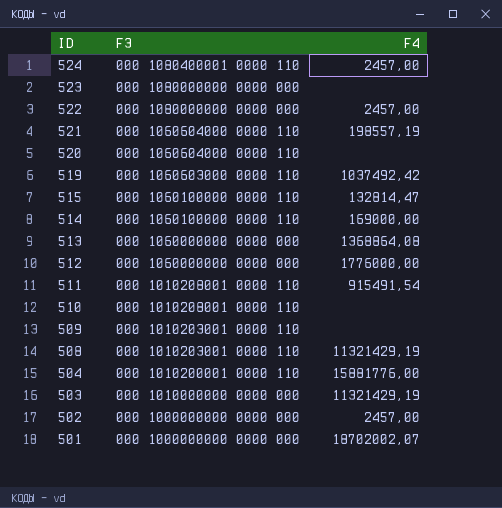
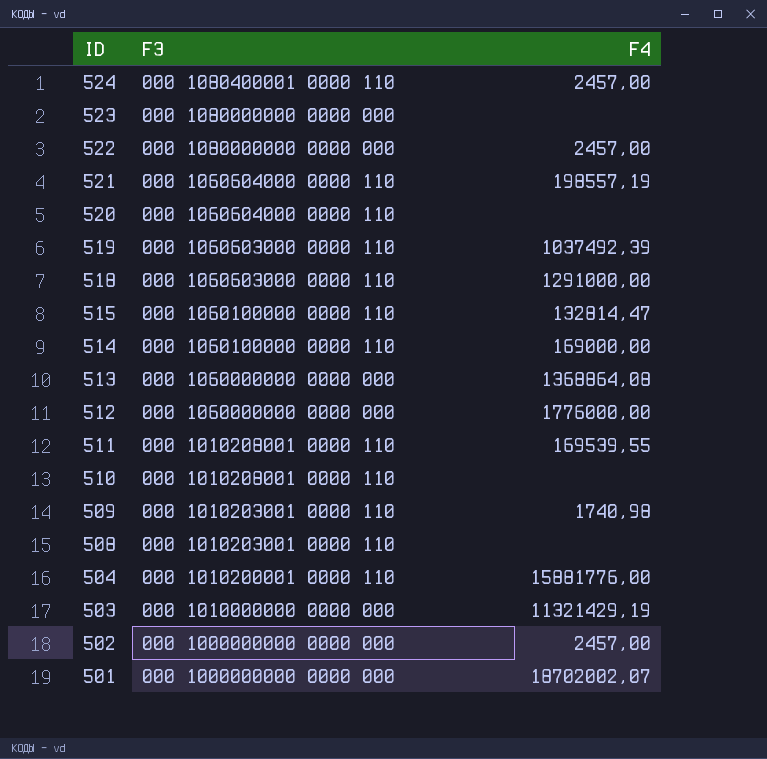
519 | F4: 1037492,42 -> 1037492,39
row 518: none -> 000 1060603000 0000 110 | 1291000,00
511 | F4: 915491,54 -> 169539,55
509 | F4: none -> 1740,98
508 | F4: 11321429,19 -> none

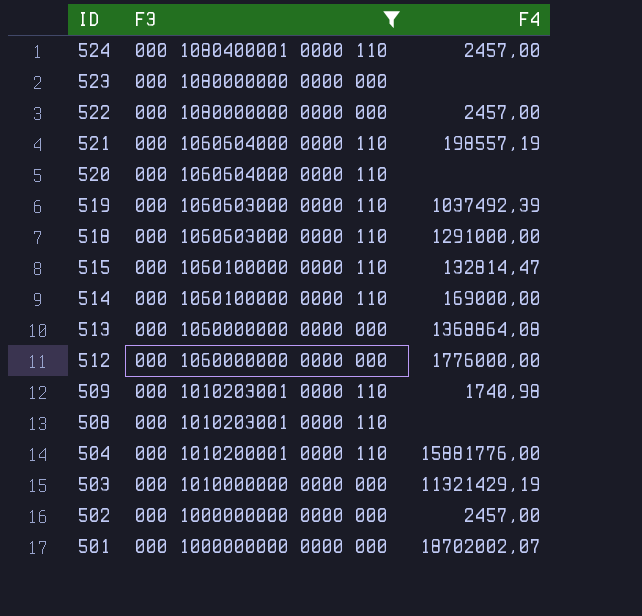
filter: none -> F3 != 000 1010208001 0000 110

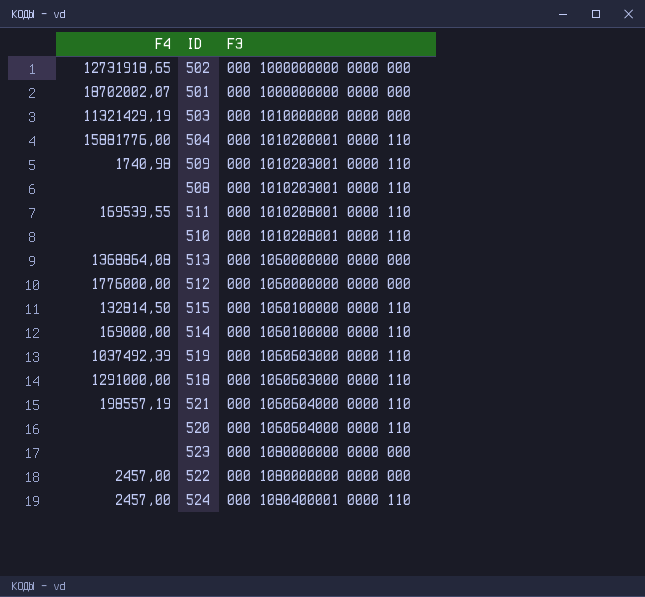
filter: F3 != 000 1010208001 0000 110 -> none
row order: ID descending -> F3 ascending
column F4 | position: 3 -> 1
502 | F4: 2457,00 -> 12731918,65
515 | F4: 132814,47 -> 132814,50

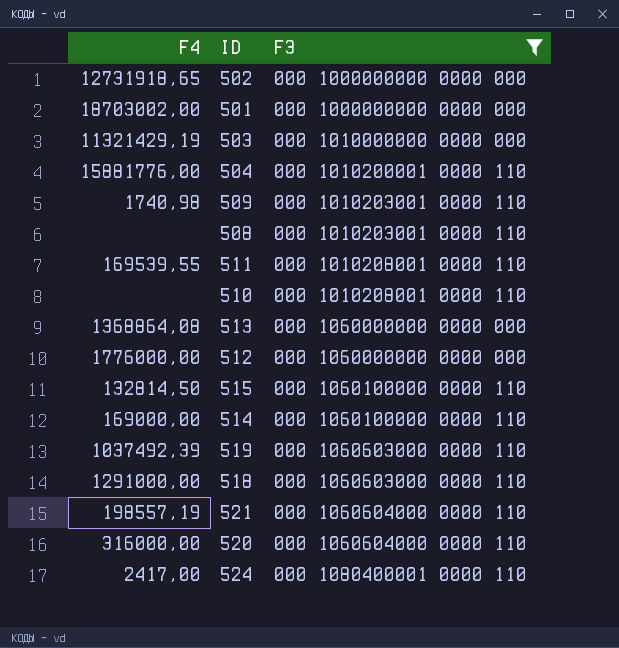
filter: none -> F3 != 000 1080000000 0000 000
501 | F4: 18702002,07 -> 18703002,00
520 | F4: none -> 316000,00
524 | F4: 2457,00 -> 2417,00

